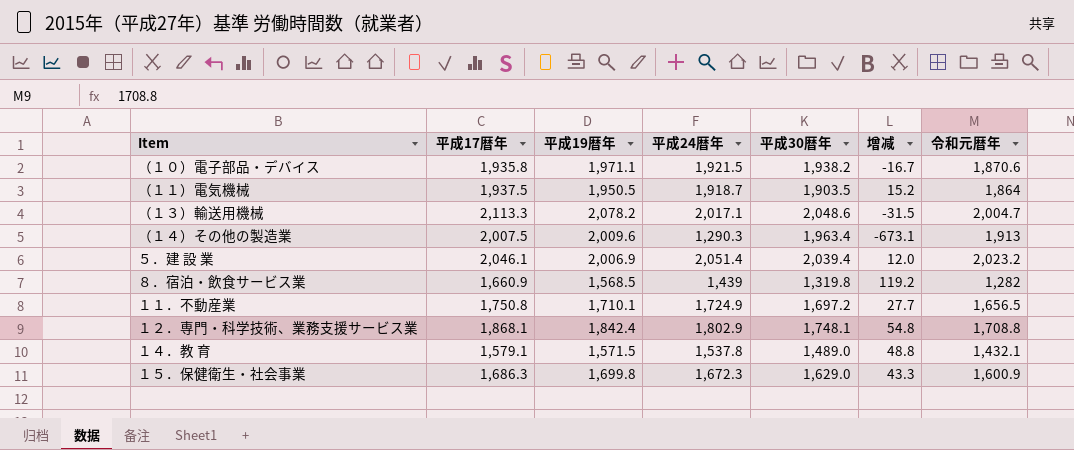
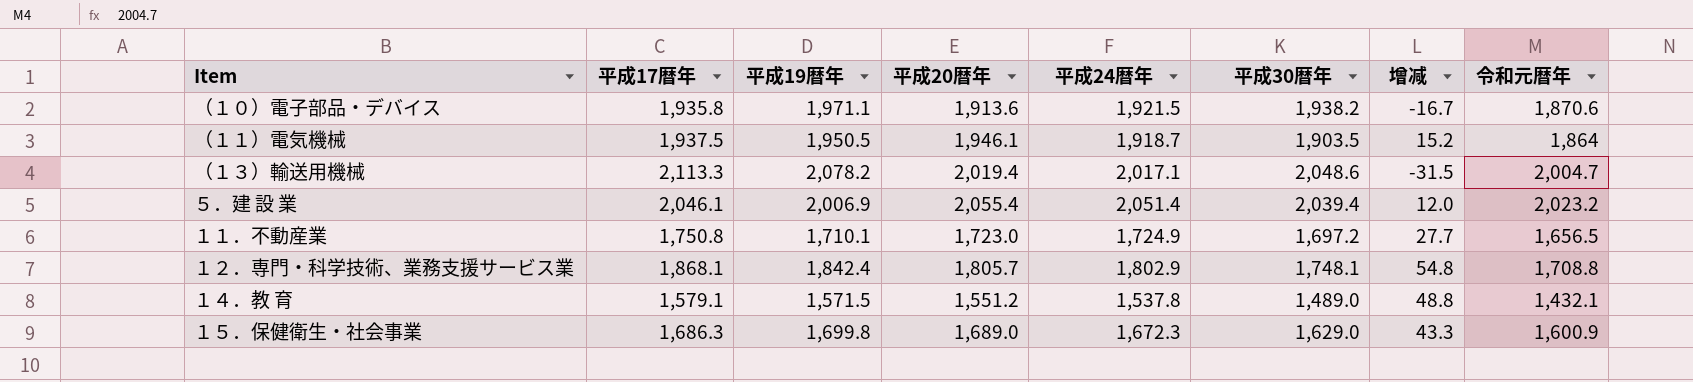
column 平成20暦年 | position: none -> 4
row （１４）その他の製造業: 2,007.5 | 2,009.6 | 1,290.3 | 1,963.4 | -673.1 | 1,913 -> none
row ８．宿泊・飲食サービス業: 1,660.9 | 1,568.5 | 1,439 | 1,319.8 | 119.2 | 1,282 -> none

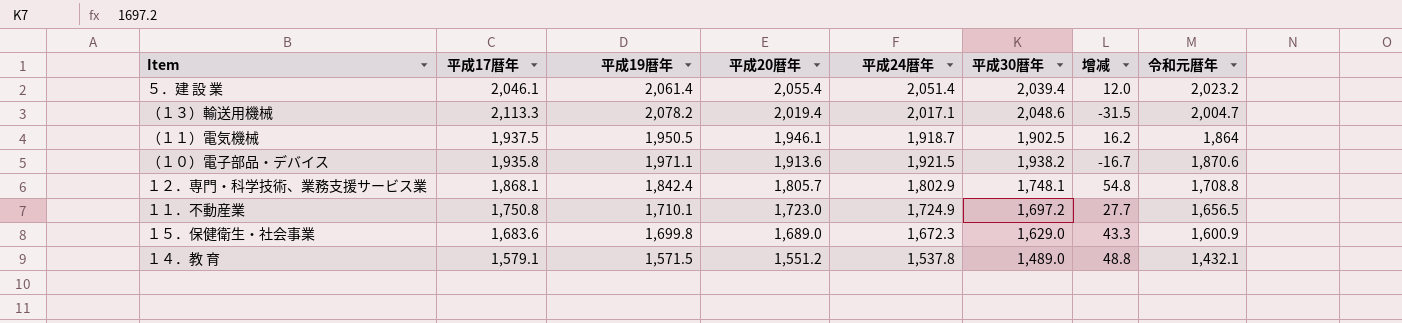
row order: none -> 平成20暦年 descending
５．建 設 業 | 平成19暦年: 2,006.9 -> 2,061.4
（１１）電気機械 | 平成30暦年: 1,903.5 -> 1,902.5
（１１）電気機械 | 增减: 15.2 -> 16.2
１５．保健衛生・社会事業 | 平成17暦年: 1,686.3 -> 1,683.6

